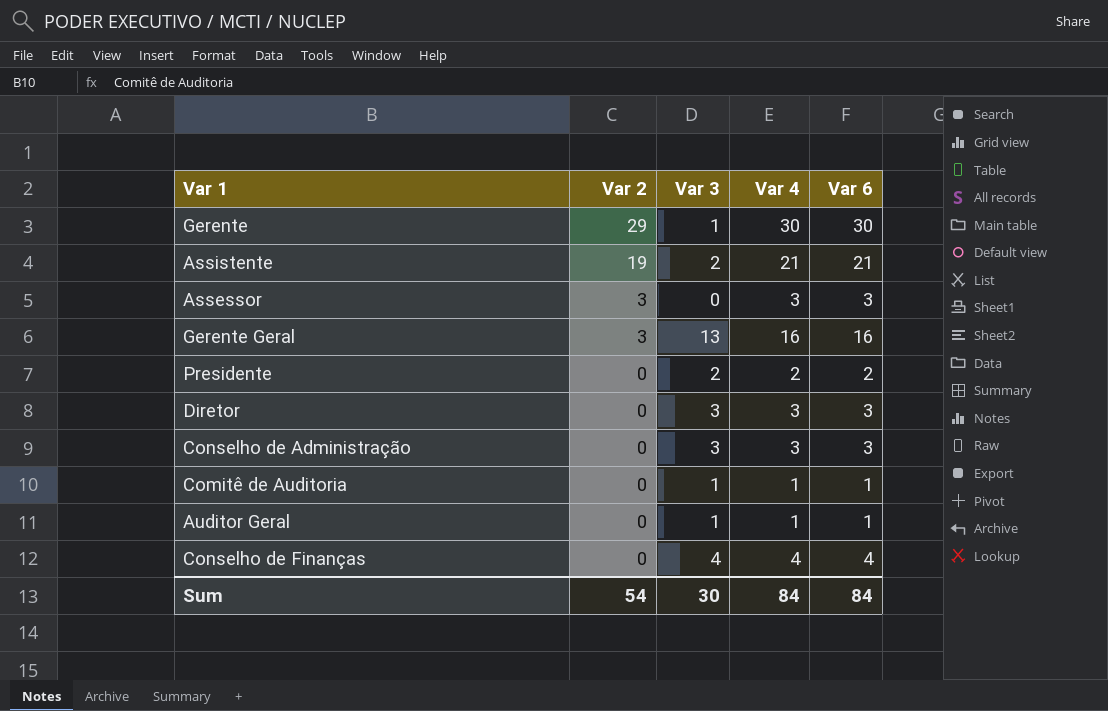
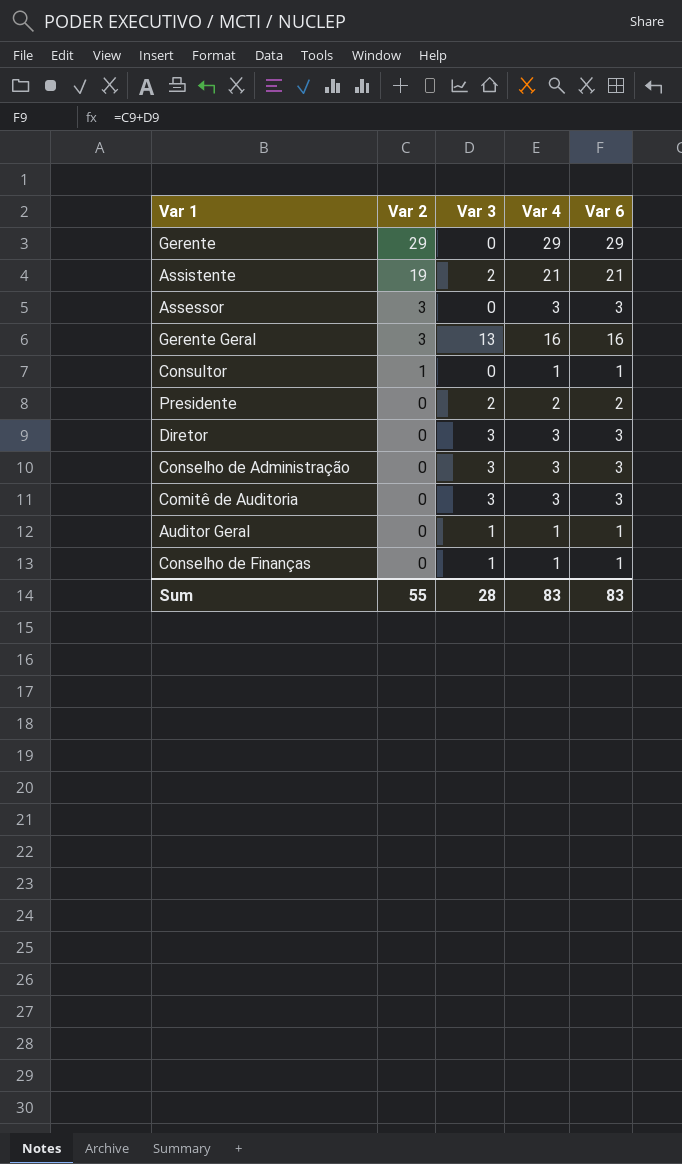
Gerente | Var 3: 1 -> 0
Gerente | Var 4: 30 -> 29
Gerente | Var 6: 30 -> 29
row Consultor: none -> 1 | 0 | 1 | 1
Comitê de Auditoria | Var 3: 1 -> 3
Comitê de Auditoria | Var 4: 1 -> 3
Comitê de Auditoria | Var 6: 1 -> 3
Conselho de Finanças | Var 3: 4 -> 1
Conselho de Finanças | Var 4: 4 -> 1
Conselho de Finanças | Var 6: 4 -> 1
Sum | Var 2: 54 -> 55
Sum | Var 3: 30 -> 28
Sum | Var 4: 84 -> 83
Sum | Var 6: 84 -> 83

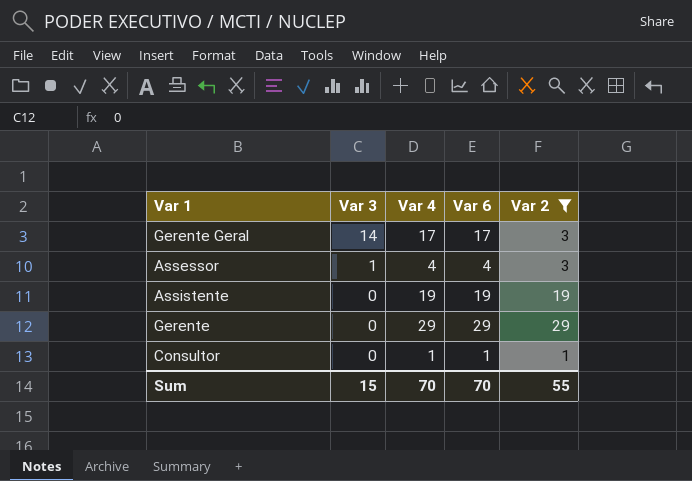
filter: none -> Var 2 != 0
row order: Var 2 descending -> Var 3 descending
column Var 2 | position: 2 -> 5
Gerente Geral | Var 3: 13 -> 14
Gerente Geral | Var 4: 16 -> 17
Gerente Geral | Var 6: 16 -> 17
Assessor | Var 3: 0 -> 1
Assessor | Var 4: 3 -> 4
Assessor | Var 6: 3 -> 4
Assistente | Var 3: 2 -> 0
Assistente | Var 4: 21 -> 19
Assistente | Var 6: 21 -> 19
Sum | Var 3: 28 -> 15
Sum | Var 4: 83 -> 70
Sum | Var 6: 83 -> 70

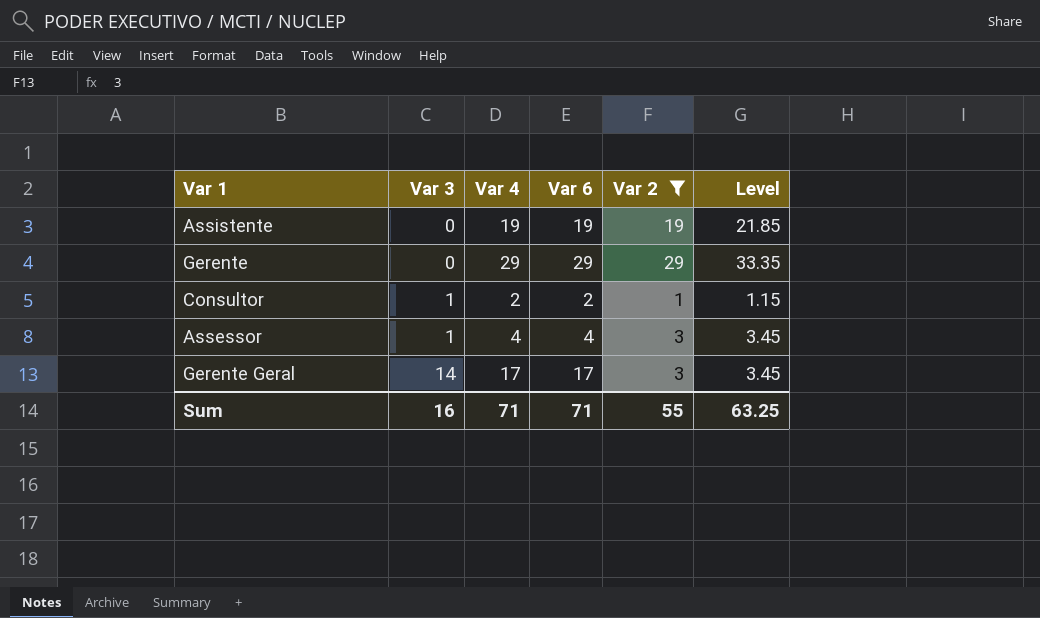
row order: Var 3 descending -> Var 3 ascending
column Level | formula: none -> [Var 2] * 1.15
Consultor | Var 3: 0 -> 1
Consultor | Var 4: 1 -> 2
Consultor | Var 6: 1 -> 2
Sum | Var 3: 15 -> 16
Sum | Var 4: 70 -> 71
Sum | Var 6: 70 -> 71

